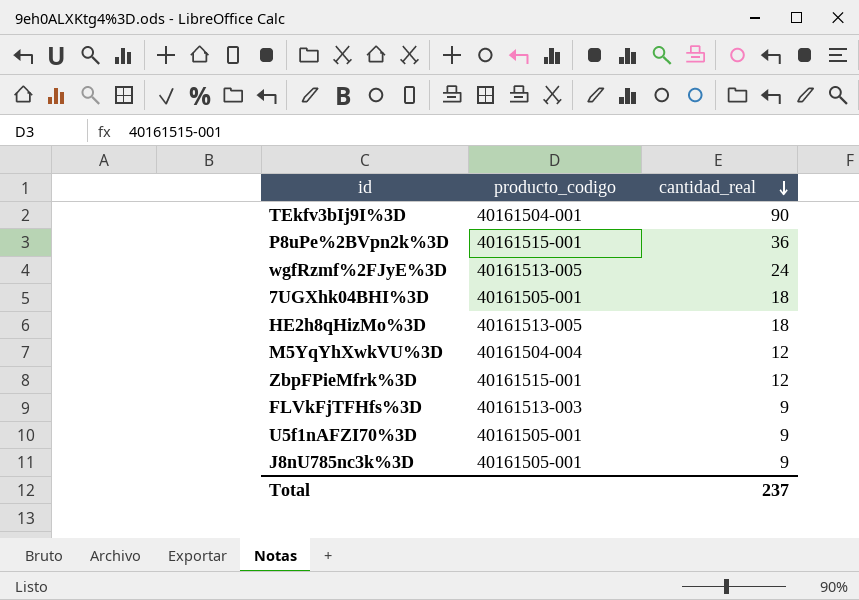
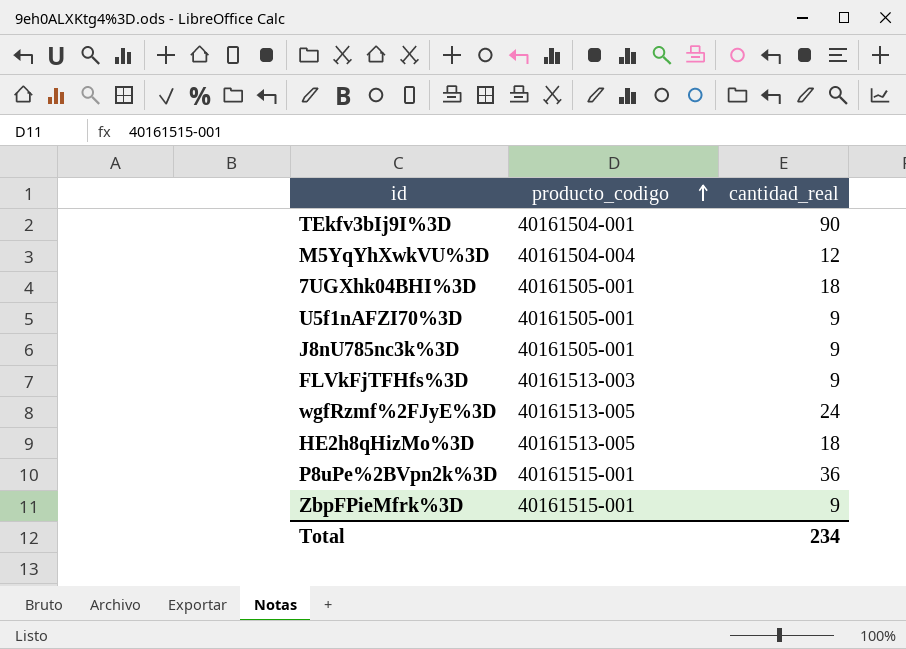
row order: cantidad_real descending -> producto_codigo ascending
ZbpFPieMfrk%3D | cantidad_real: 12 -> 9
Total | cantidad_real: 237 -> 234

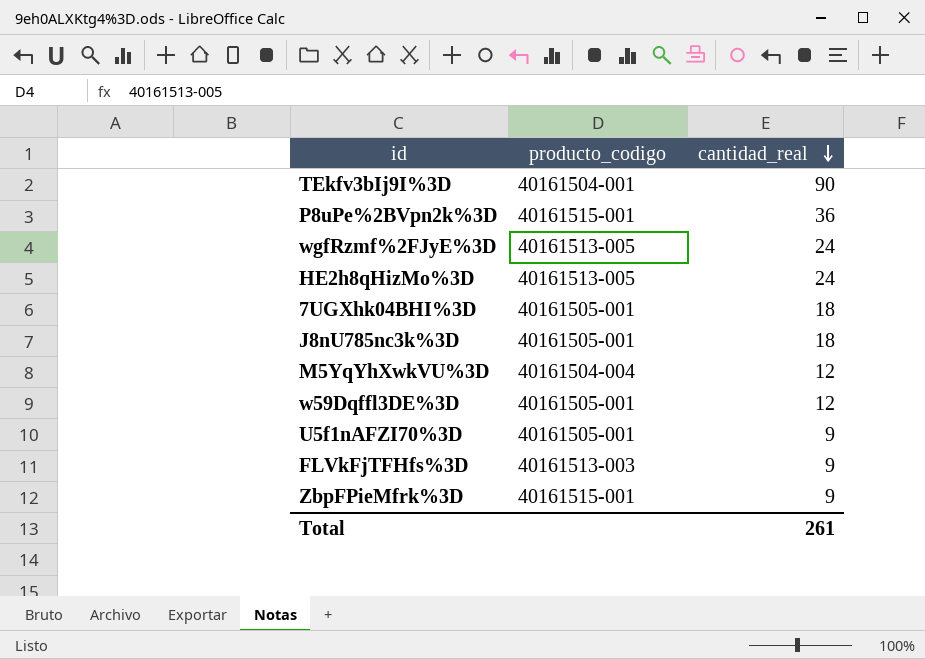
row order: producto_codigo ascending -> cantidad_real descending
HE2h8qHizMo%3D | cantidad_real: 18 -> 24
J8nU785nc3k%3D | cantidad_real: 9 -> 18
row w59Dqffl3DE%3D: none -> 40161505-001 | 12
Total | cantidad_real: 234 -> 261

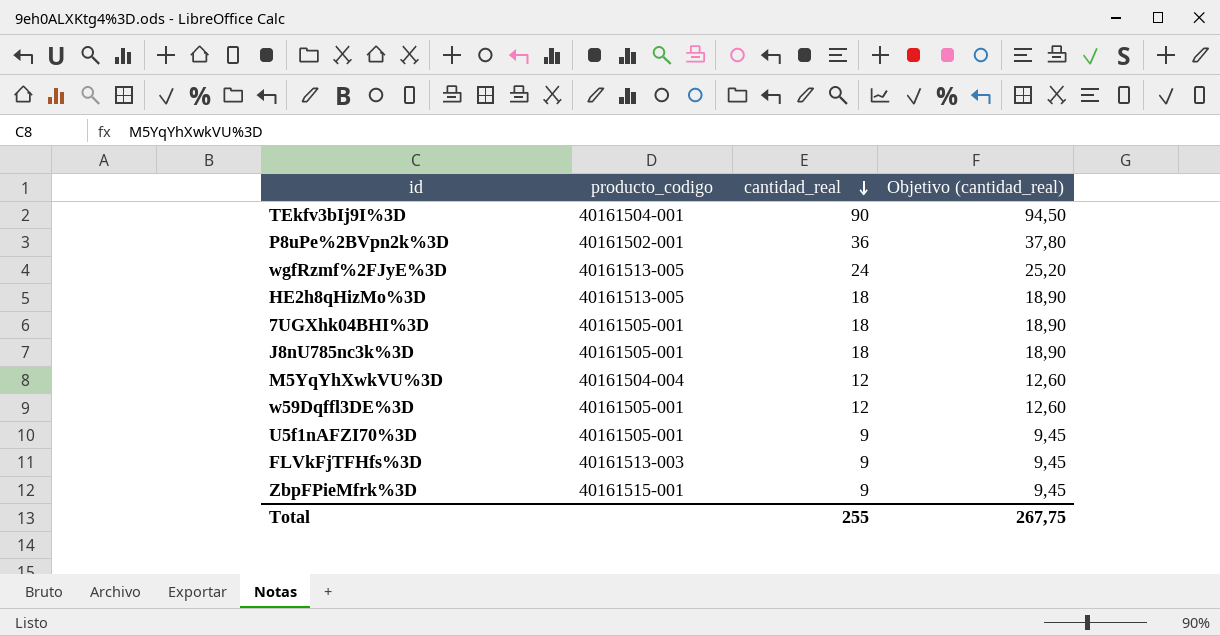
column Objetivo (cantidad_real) | formula: none -> [cantidad_real] * 1,05
P8uPe%2BVpn2k%3D | producto_codigo: 40161515-001 -> 40161502-001
HE2h8qHizMo%3D | cantidad_real: 24 -> 18
Total | cantidad_real: 261 -> 255

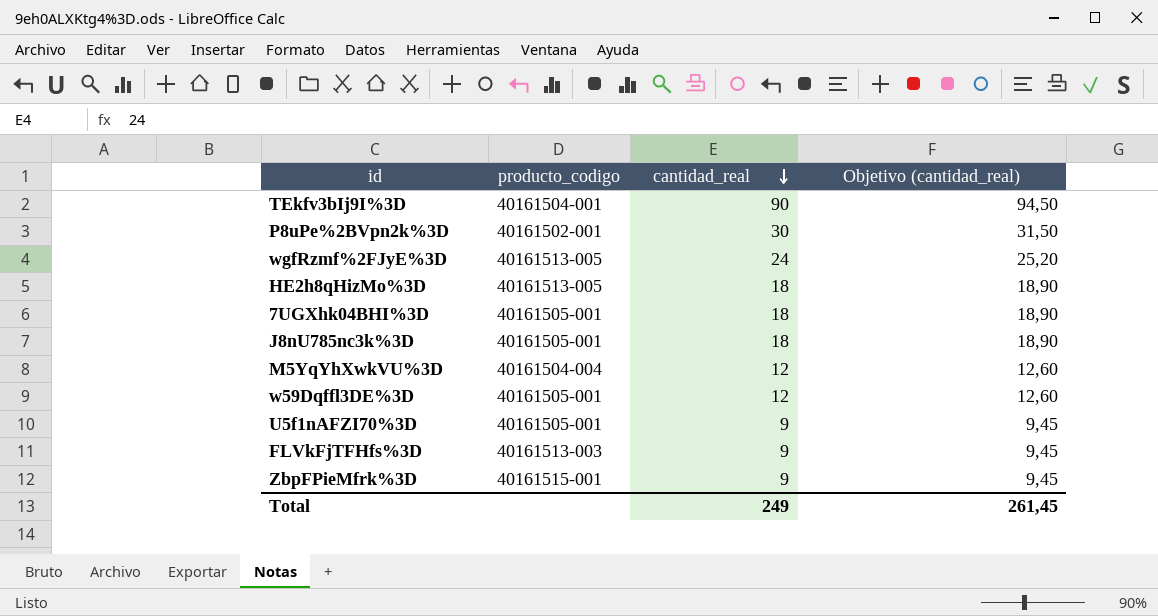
P8uPe%2BVpn2k%3D | cantidad_real: 36 -> 30
P8uPe%2BVpn2k%3D | Objetivo (cantidad_real): 37,80 -> 31,50
Total | cantidad_real: 255 -> 249
Total | Objetivo (cantidad_real): 267,75 -> 261,45

